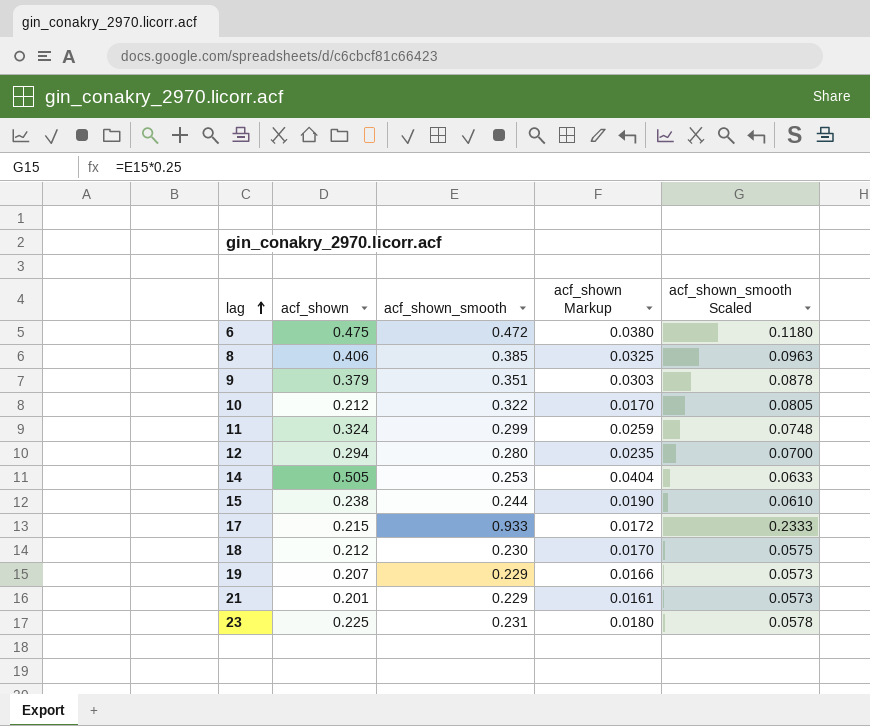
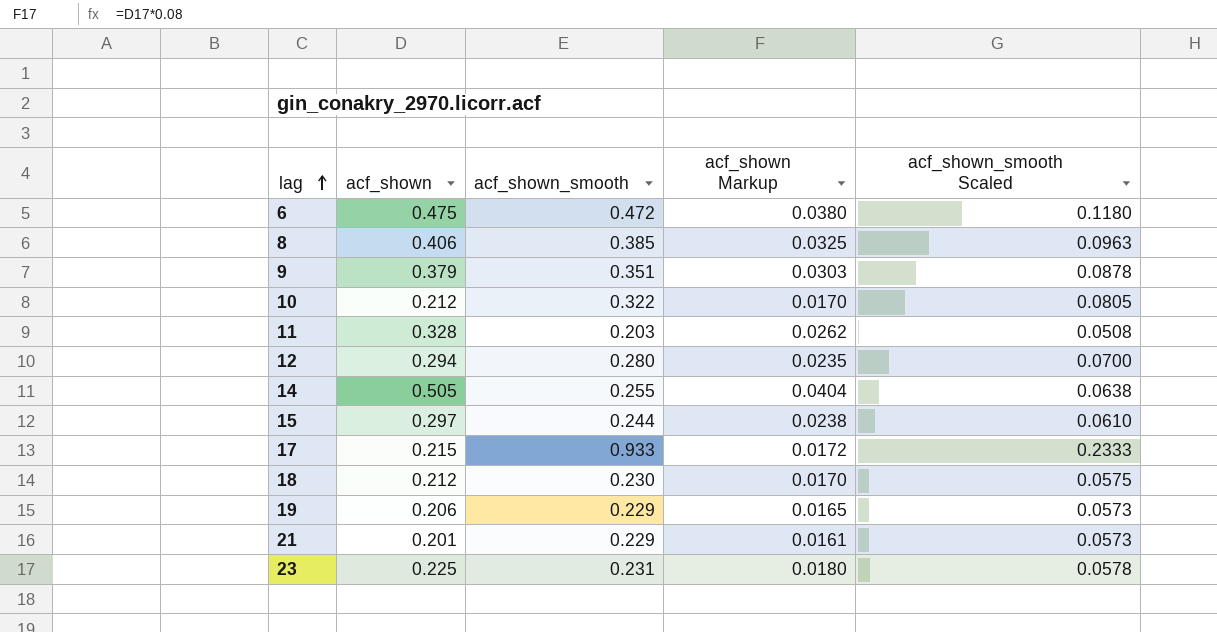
11 | acf_shown: 0.324 -> 0.328
11 | acf_shown_smooth: 0.299 -> 0.203
11 | acf_shown Markup: 0.0259 -> 0.0262
11 | acf_shown_smooth Scaled: 0.0748 -> 0.0508
14 | acf_shown_smooth: 0.253 -> 0.255
14 | acf_shown_smooth Scaled: 0.0633 -> 0.0638
15 | acf_shown: 0.238 -> 0.297
15 | acf_shown Markup: 0.0190 -> 0.0238
19 | acf_shown: 0.207 -> 0.206
19 | acf_shown Markup: 0.0166 -> 0.0165

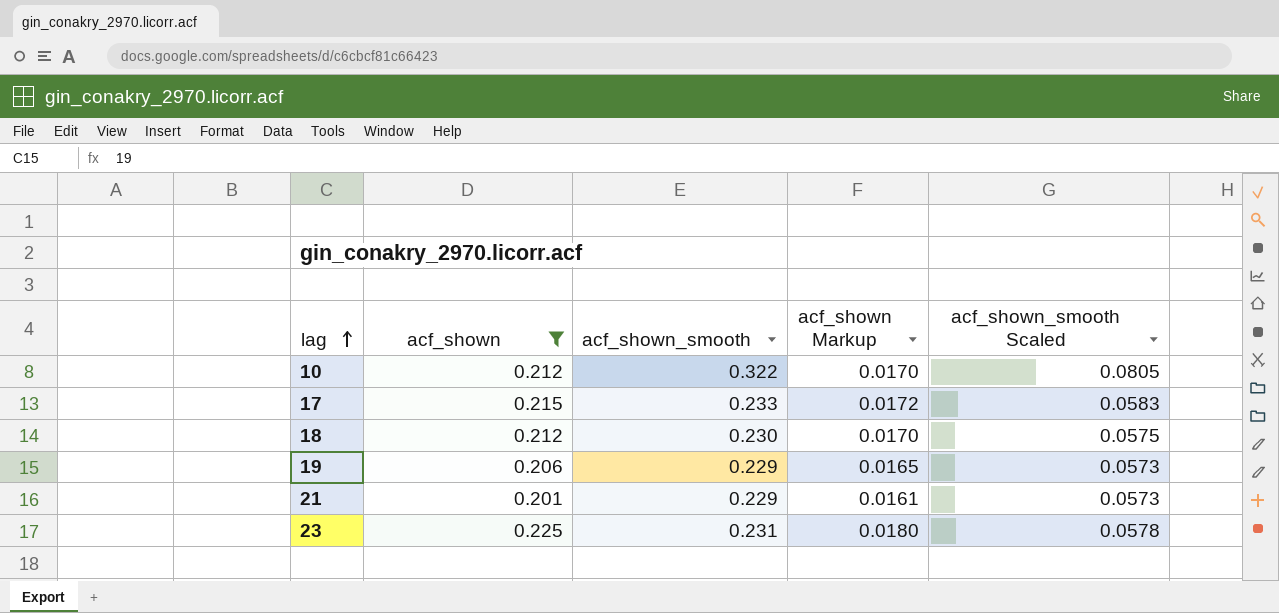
filter: none -> acf_shown <= 0.225
17 | acf_shown_smooth: 0.933 -> 0.233
17 | acf_shown_smooth Scaled: 0.2333 -> 0.0583

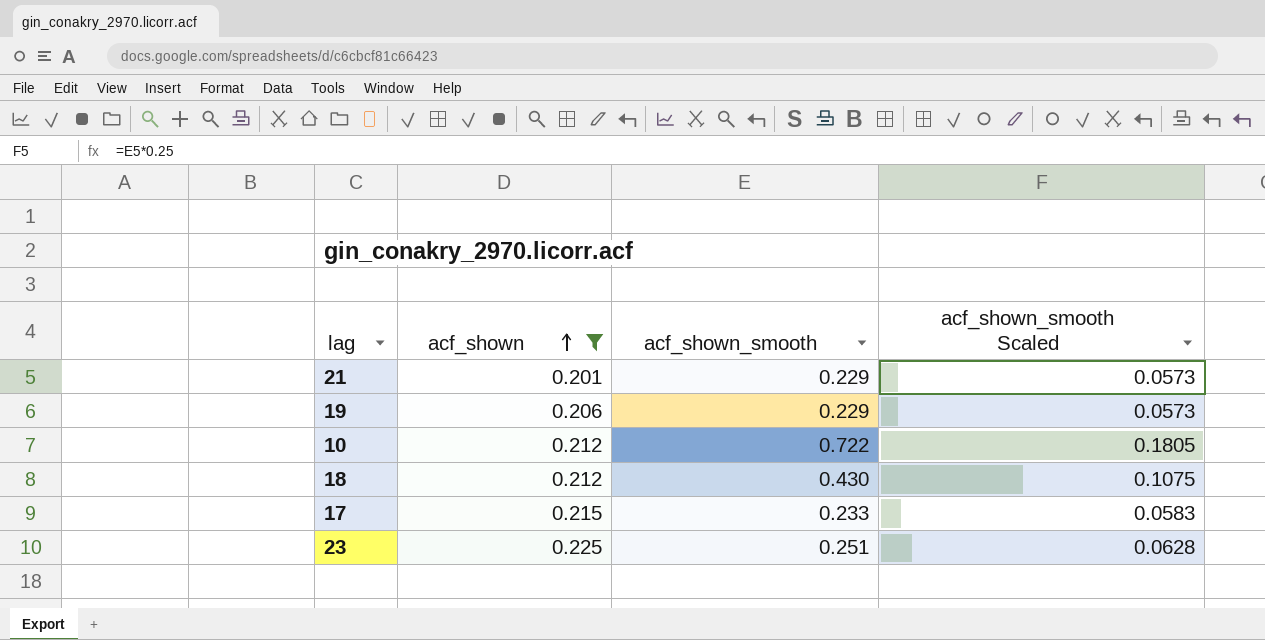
row order: lag ascending -> acf_shown ascending
column acf_shown Markup | formula: [acf_shown] * 0.08 -> none
10 | acf_shown_smooth: 0.322 -> 0.722
10 | acf_shown_smooth Scaled: 0.0805 -> 0.1805
18 | acf_shown_smooth: 0.230 -> 0.430
18 | acf_shown_smooth Scaled: 0.0575 -> 0.1075
23 | acf_shown_smooth: 0.231 -> 0.251
23 | acf_shown_smooth Scaled: 0.0578 -> 0.0628

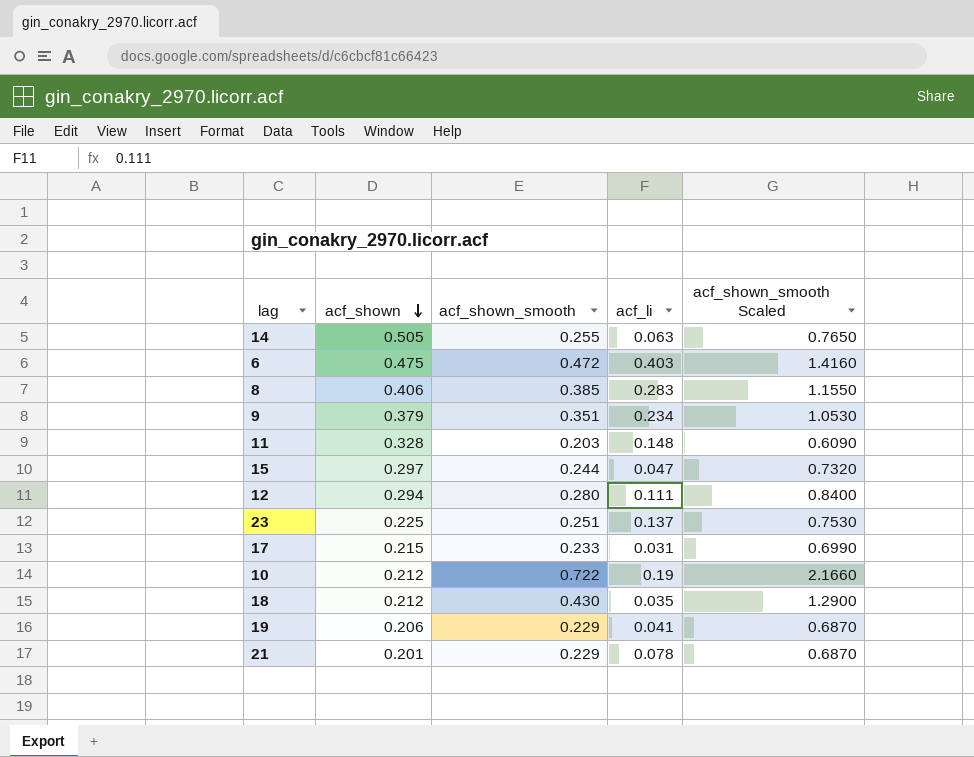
filter: acf_shown <= 0.225 -> none
row order: acf_shown ascending -> acf_shown descending
column acf_li | position: none -> 4
column acf_shown_smooth Scaled | formula: [acf_shown_smooth] * 0.25 -> [acf_shown_smooth] * 3

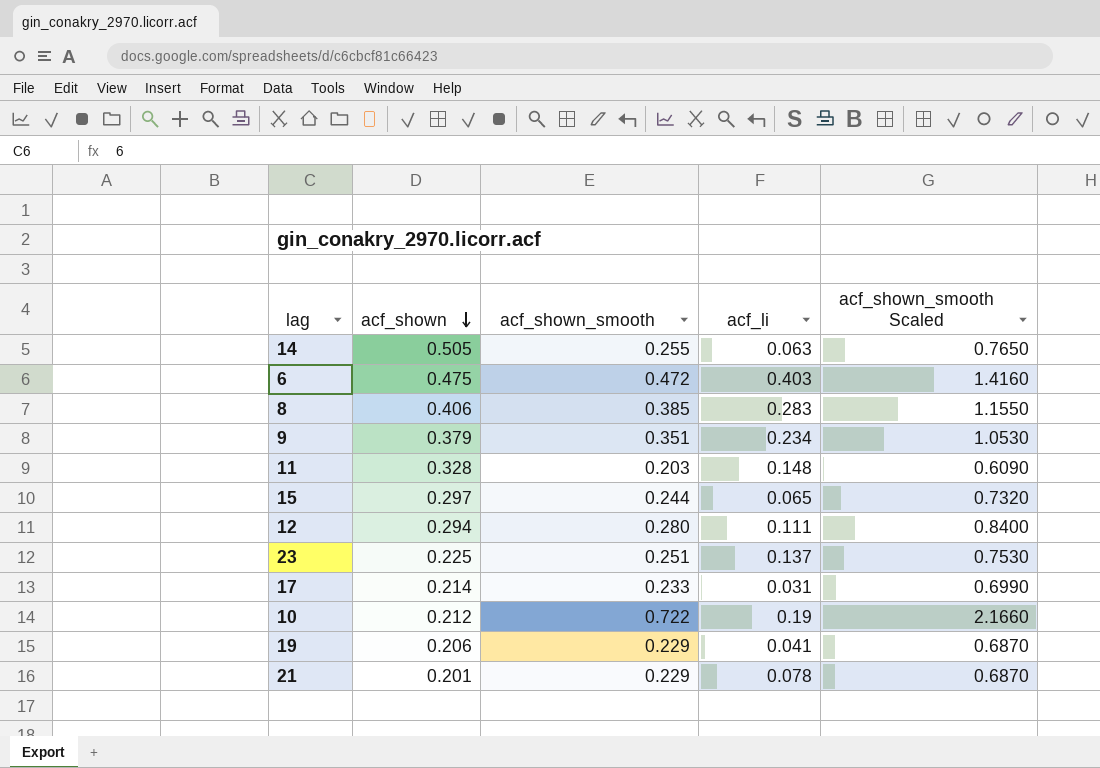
row 18: 0.212 | 0.430 | 0.035 | 1.2900 -> none
15 | acf_li: 0.047 -> 0.065
17 | acf_shown: 0.215 -> 0.214

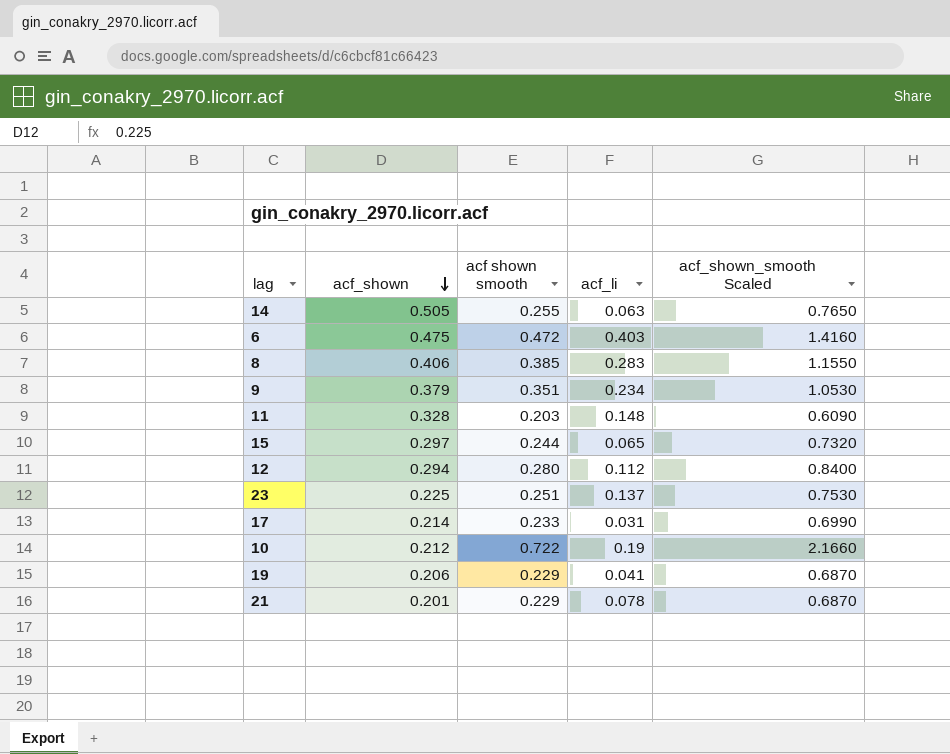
column name: acf_shown_smooth -> acf shown smooth
12 | acf_li: 0.111 -> 0.112

